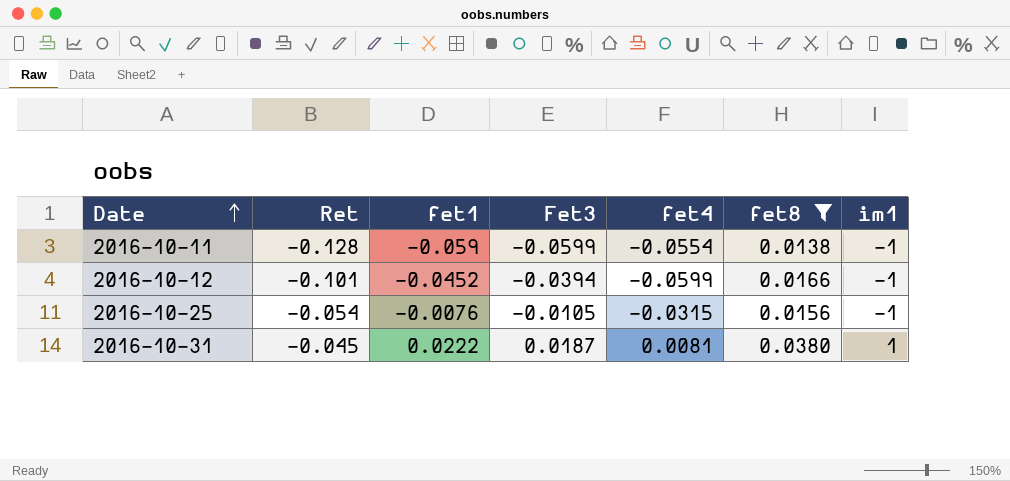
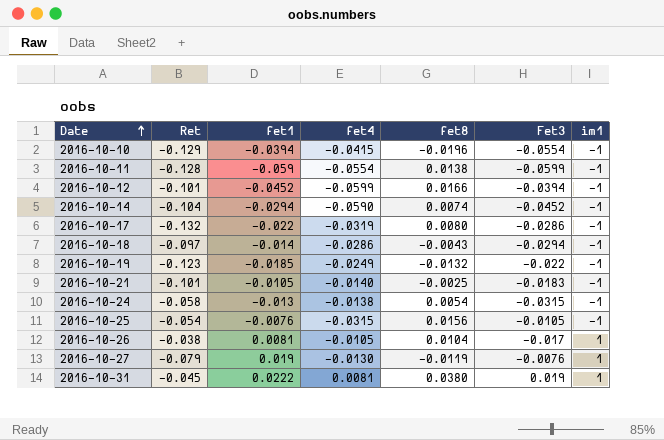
filter: fet8 >= 0.0138 -> none
column Fet3 | position: 4 -> 6
2016-10-31 | Fet3: 0.0187 -> 0.019

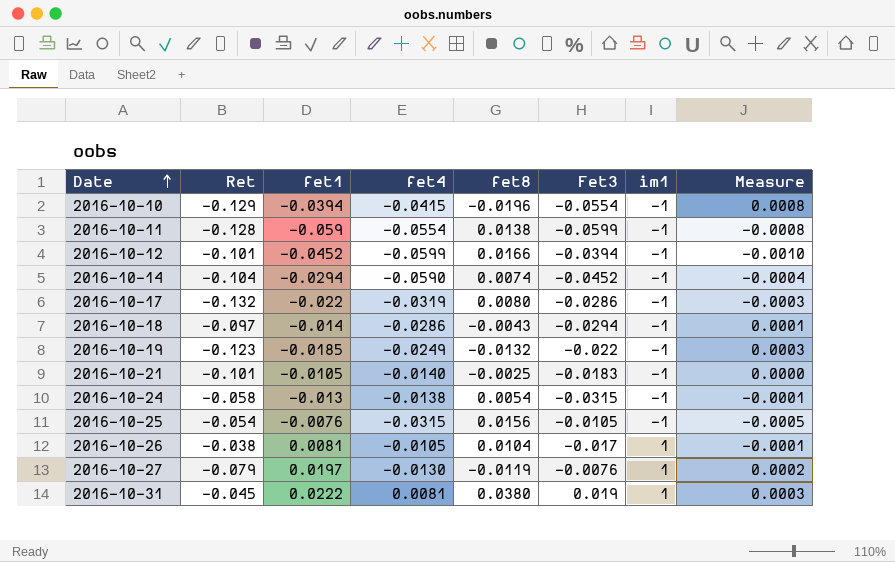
column Measure | formula: none -> [fet4] * [fet8]
2016-10-27 | fet1: 0.019 -> 0.0197

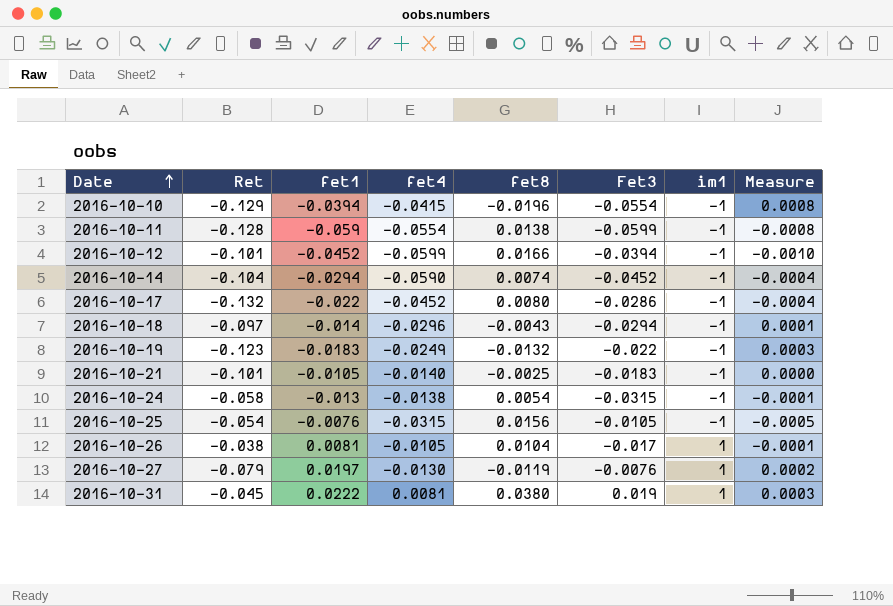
2016-10-17 | fet4: -0.0319 -> -0.0452
2016-10-17 | Measure: -0.0003 -> -0.0004
2016-10-18 | fet4: -0.0286 -> -0.0296
2016-10-19 | fet1: -0.0185 -> -0.0183

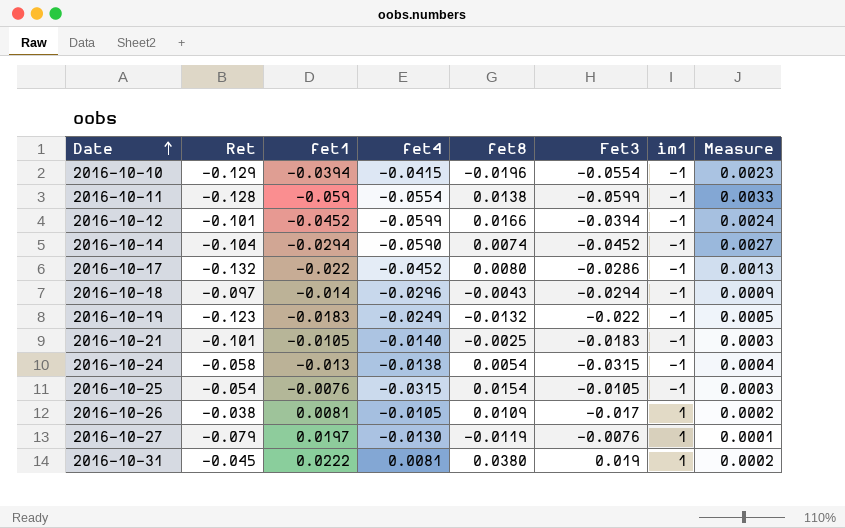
column Measure | formula: [fet4] * [fet8] -> [fet4] * [Fet3]
2016-10-25 | fet8: 0.0156 -> 0.0154
2016-10-26 | fet8: 0.0104 -> 0.0109

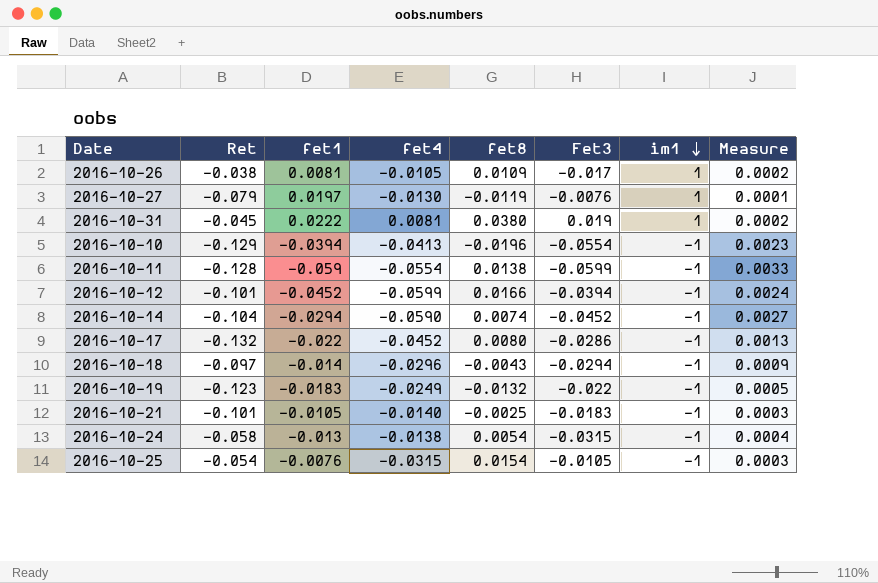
row order: Date ascending -> im1 descending
2016-10-10 | fet4: -0.0415 -> -0.0413

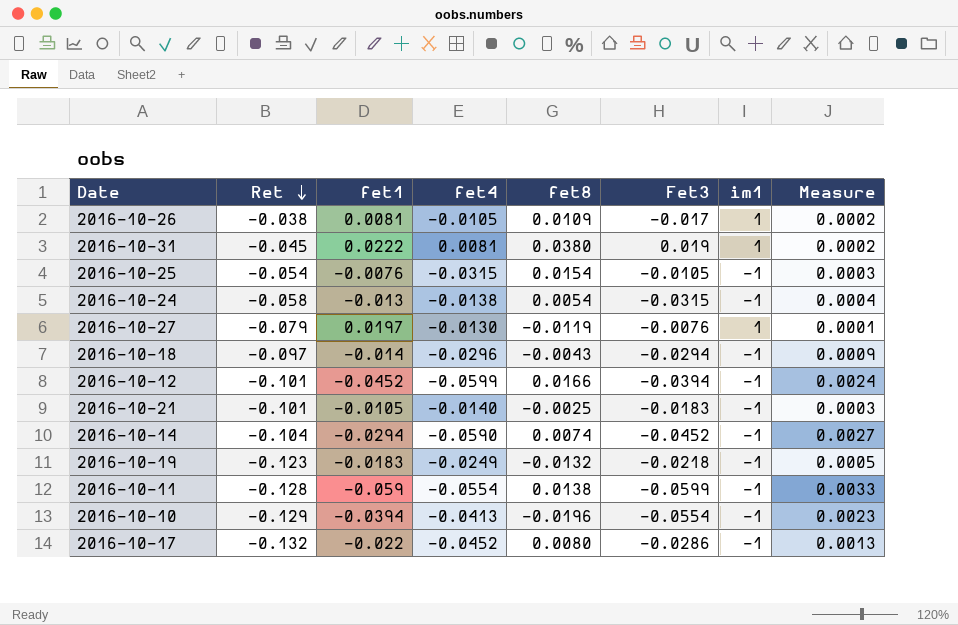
row order: im1 descending -> Ret descending
2016-10-19 | Fet3: -0.022 -> -0.0218

